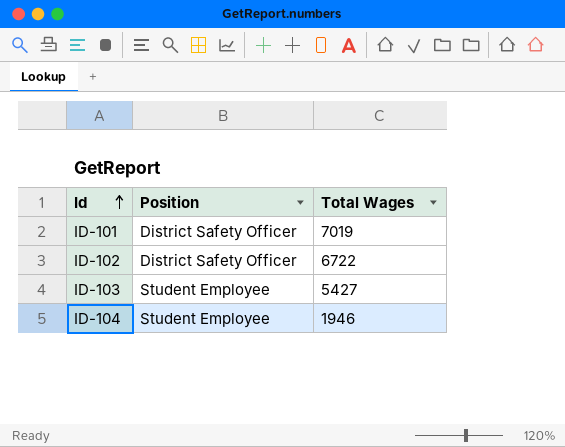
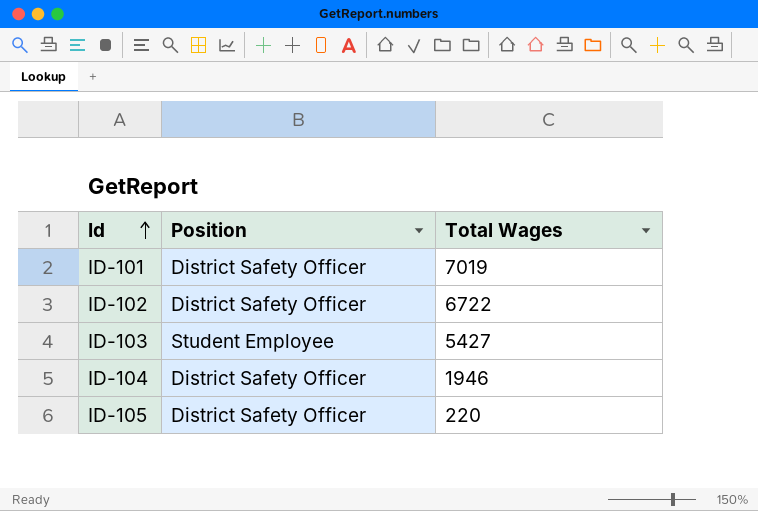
ID-104 | Position: Student Employee -> District Safety Officer
row ID-105: none -> District Safety Officer | 220

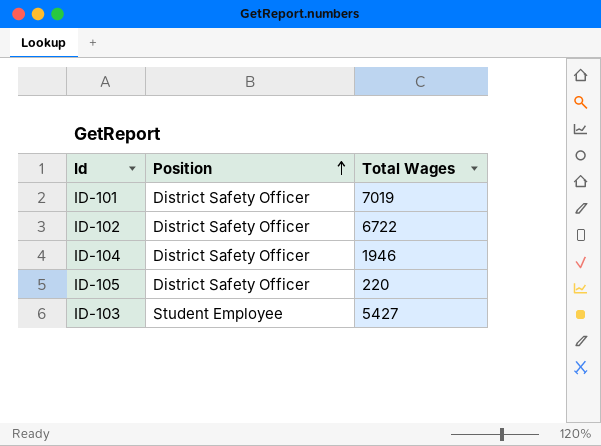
row order: Id ascending -> Position ascending

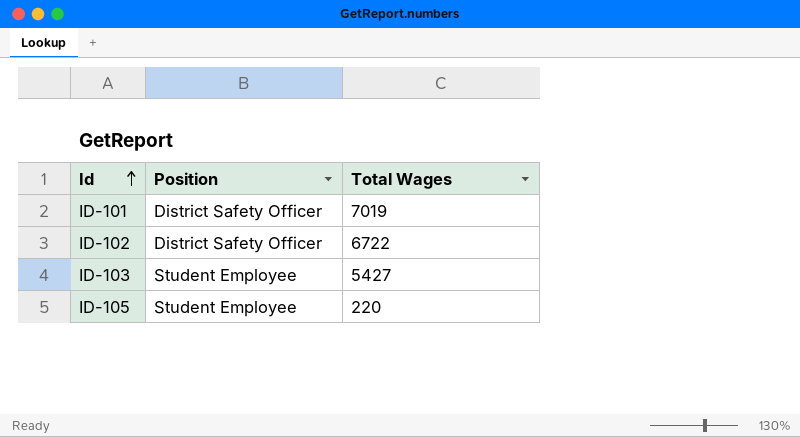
row order: Position ascending -> Id ascending
row ID-104: District Safety Officer | 1946 -> none
ID-105 | Position: District Safety Officer -> Student Employee

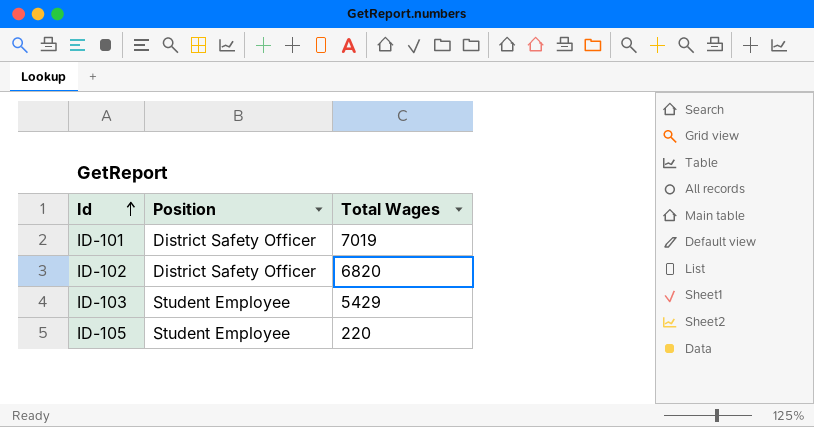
ID-102 | Total Wages: 6722 -> 6820
ID-103 | Total Wages: 5427 -> 5429

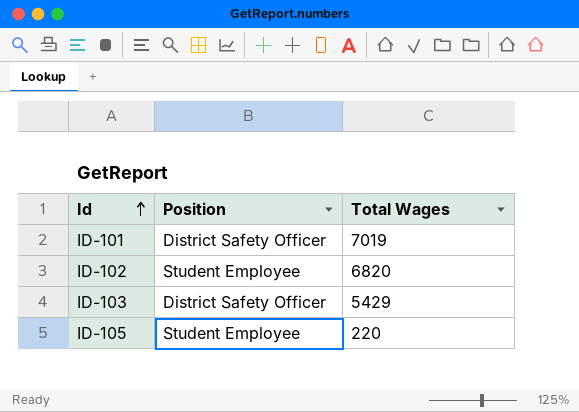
ID-102 | Position: District Safety Officer -> Student Employee
ID-103 | Position: Student Employee -> District Safety Officer

